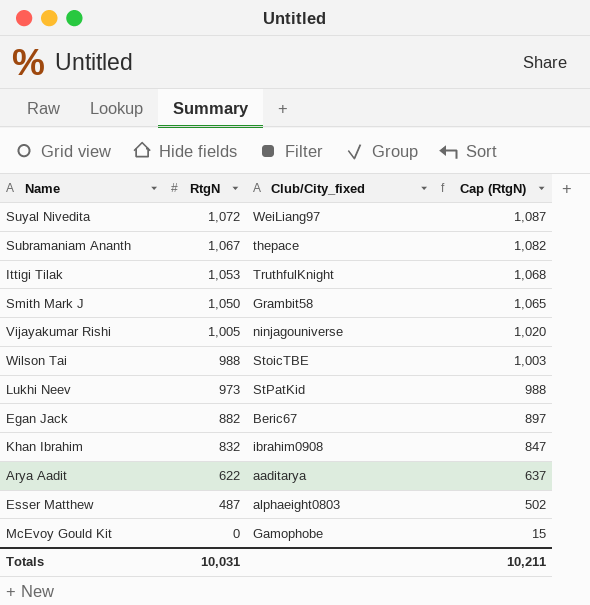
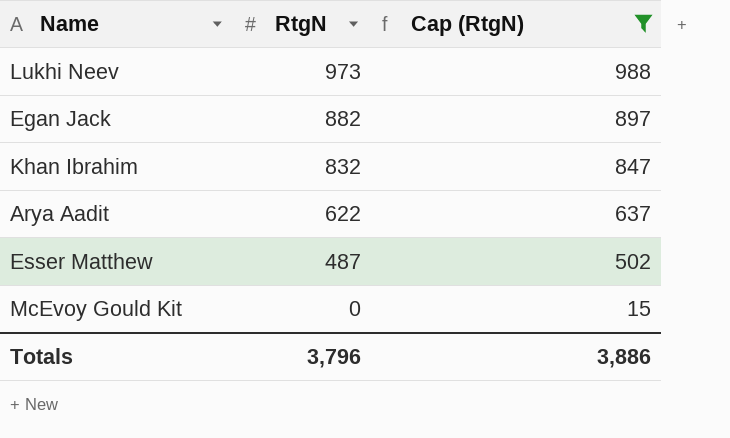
filter: none -> Cap (RtgN) <= 988
column Club/City_fixed | position: 3 -> none
Totals | RtgN: 10,031 -> 3,796
Totals | Cap (RtgN): 10,211 -> 3,886

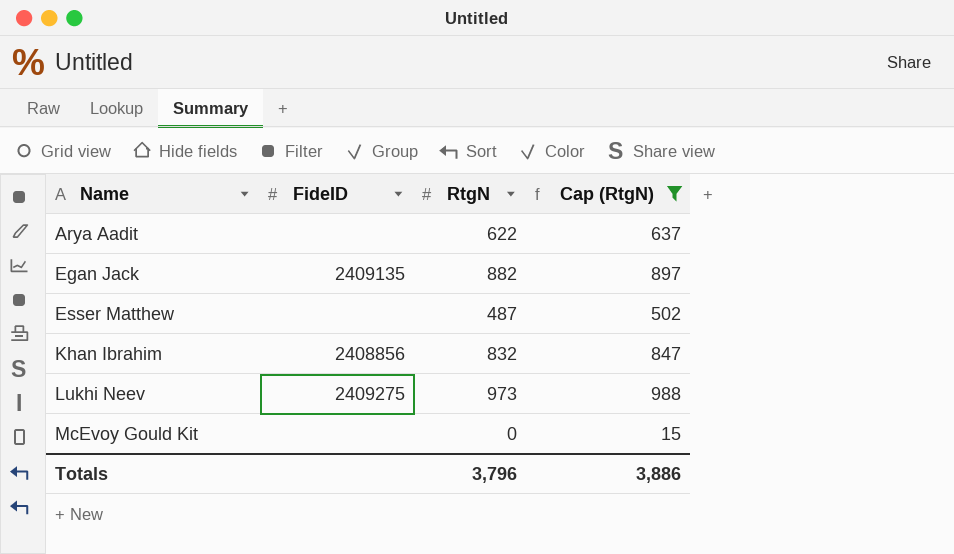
row order: RtgN descending -> Name ascending
column FideID | position: none -> 2

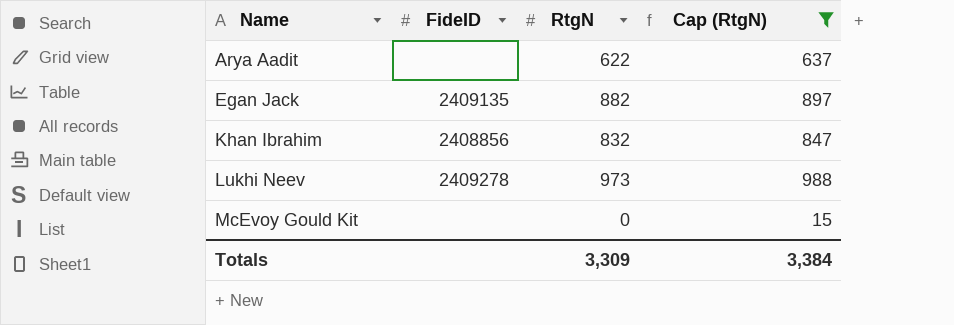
row Esser Matthew: none | 487 | 502 -> none
Lukhi Neev | FideID: 2409275 -> 2409278
Totals | RtgN: 3,796 -> 3,309
Totals | Cap (RtgN): 3,886 -> 3,384

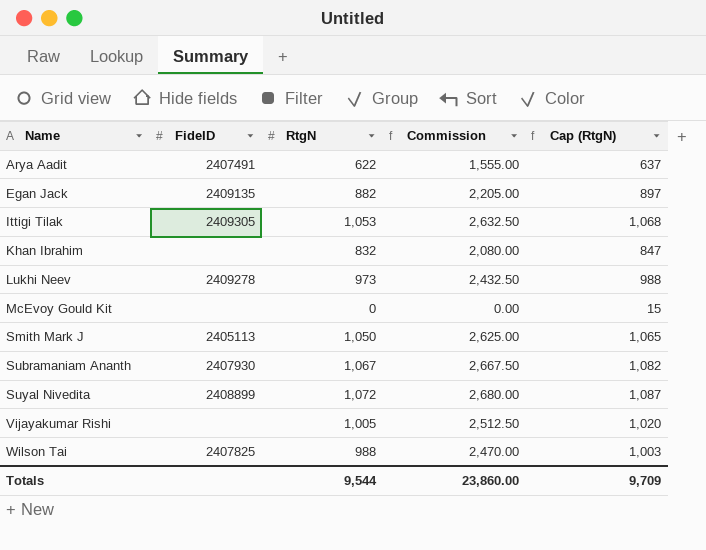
filter: Cap (RtgN) <= 988 -> none
column Commission | formula: none -> [RtgN] * 2.5
Arya Aadit | FideID: none -> 2407491
Khan Ibrahim | FideID: 2408856 -> none
Totals | RtgN: 3,309 -> 9,544
Totals | Cap (RtgN): 3,384 -> 9,709

